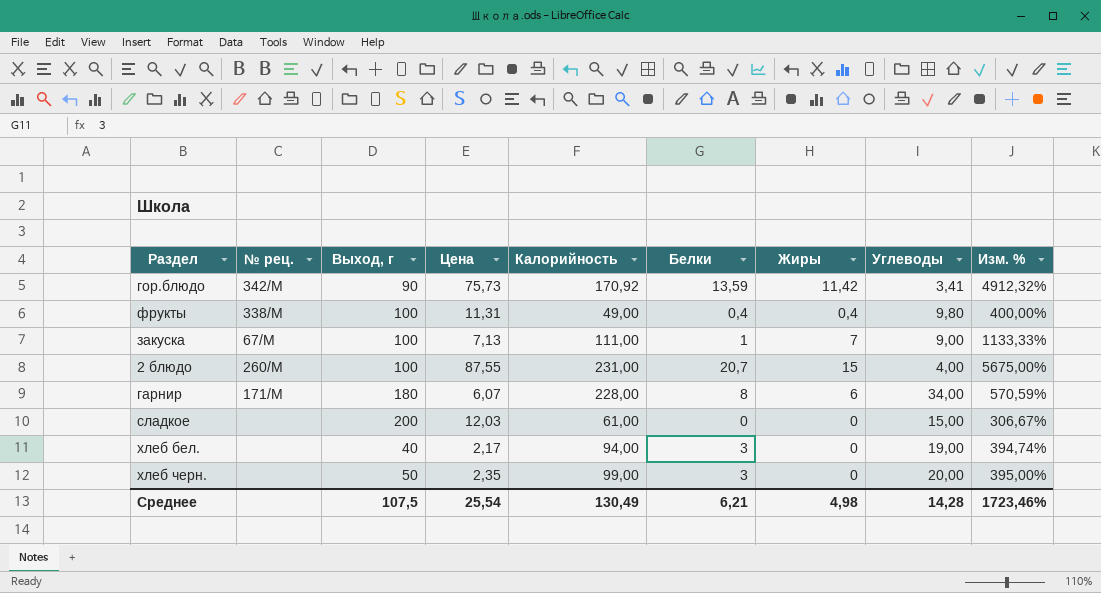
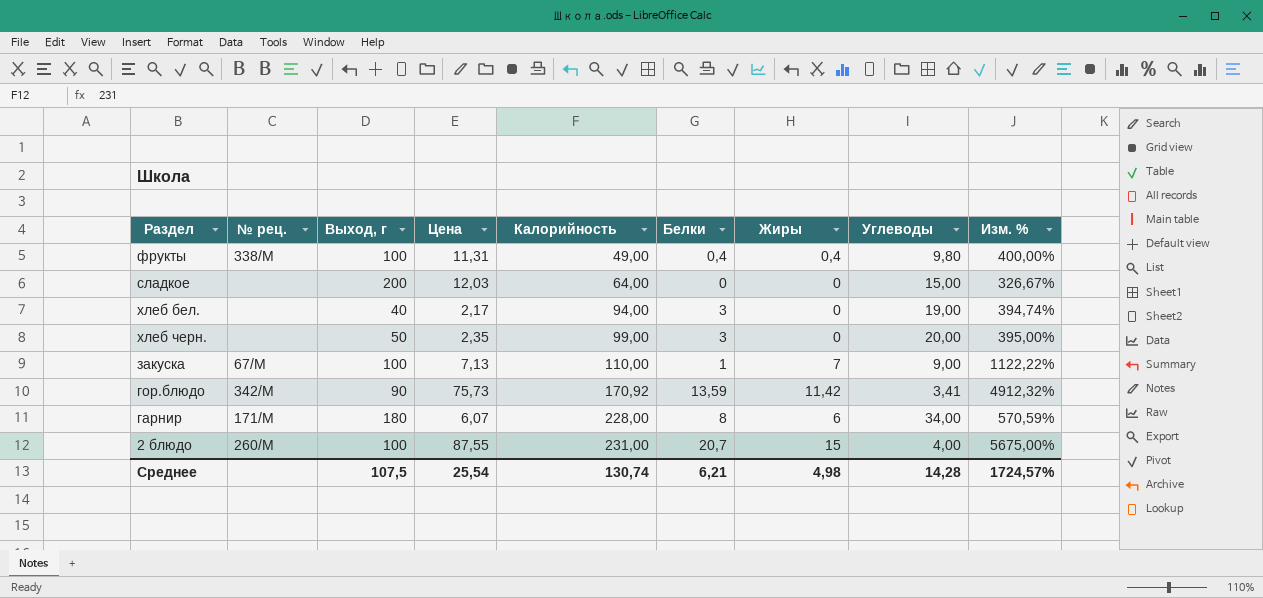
row order: none -> Калорийность ascending
сладкое | Калорийность: 61,00 -> 64,00
сладкое | Изм. %: 306,67% -> 326,67%
закуска | Калорийность: 111,00 -> 110,00
закуска | Изм. %: 1133,33% -> 1122,22%
Среднее | Калорийность: 130,49 -> 130,74
Среднее | Изм. %: 1723,46% -> 1724,57%

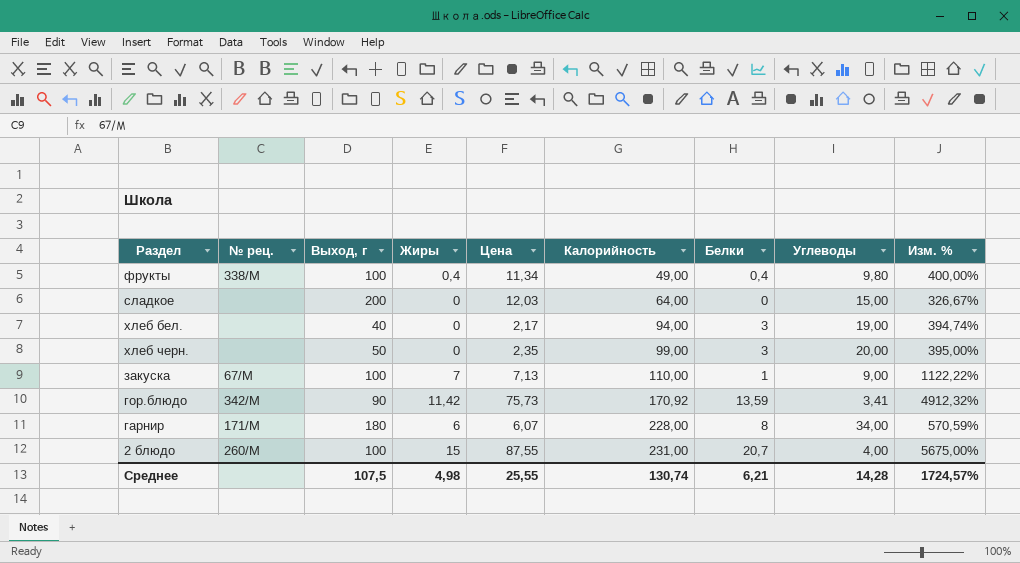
column Жиры | position: 7 -> 4
фрукты | Цена: 11,31 -> 11,34
Среднее | Цена: 25,54 -> 25,55

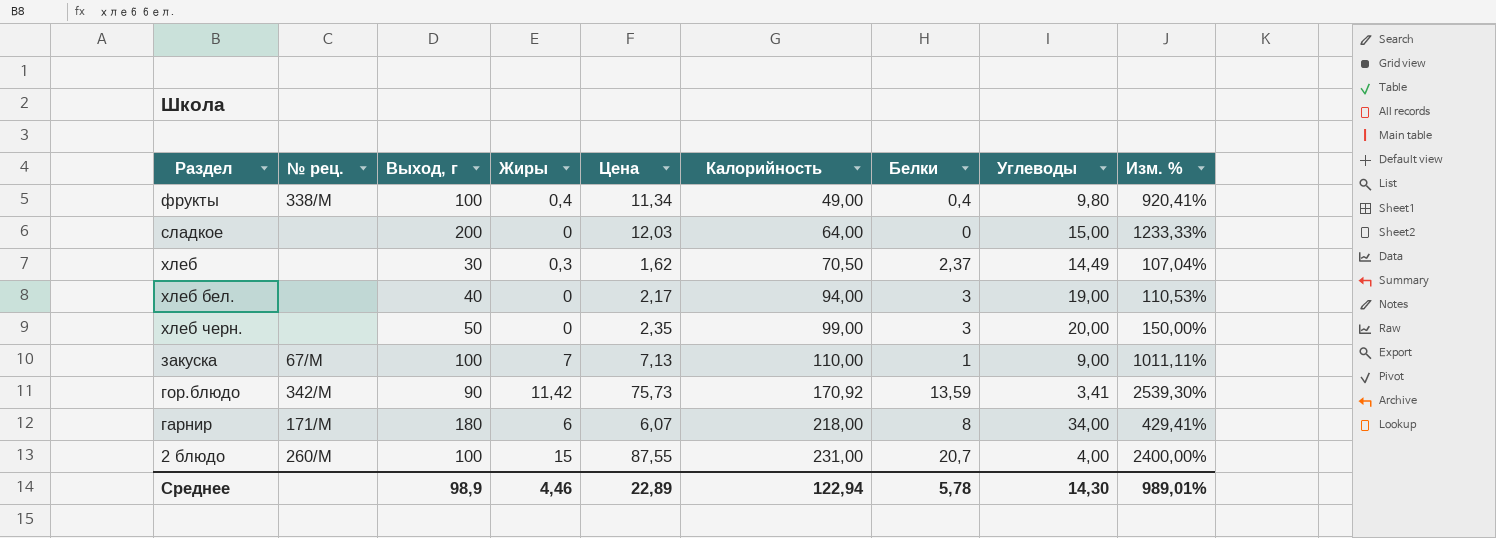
column Изм. % | formula: ([Калорийность] - [Углеводы]) / [Углеводы] -> ([Выход, г] - [Углеводы]) / [Углеводы]
row хлеб: none -> none | 30 | 0,3 | 1,62 | 70,50 | 2,37 | 14,49 | 107,04%
гарнир | Калорийность: 228,00 -> 218,00
Среднее | Выход, г: 107,5 -> 98,9
Среднее | Жиры: 4,98 -> 4,46
Среднее | Цена: 25,55 -> 22,89
Среднее | Калорийность: 130,74 -> 122,94
Среднее | Белки: 6,21 -> 5,78
Среднее | Углеводы: 14,28 -> 14,30
Среднее | Изм. %: 1724,57% -> 989,01%

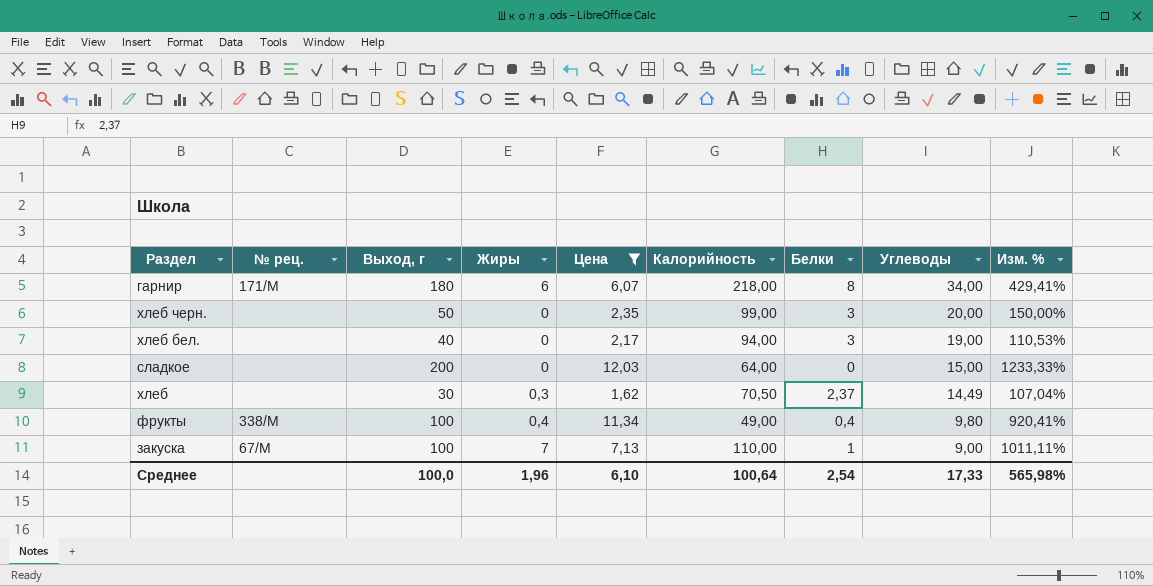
filter: none -> Цена <= 12,03
row order: Калорийность ascending -> Углеводы descending
Среднее | Выход, г: 98,9 -> 100,0
Среднее | Жиры: 4,46 -> 1,96
Среднее | Цена: 22,89 -> 6,10
Среднее | Калорийность: 122,94 -> 100,64
Среднее | Белки: 5,78 -> 2,54
Среднее | Углеводы: 14,30 -> 17,33
Среднее | Изм. %: 989,01% -> 565,98%

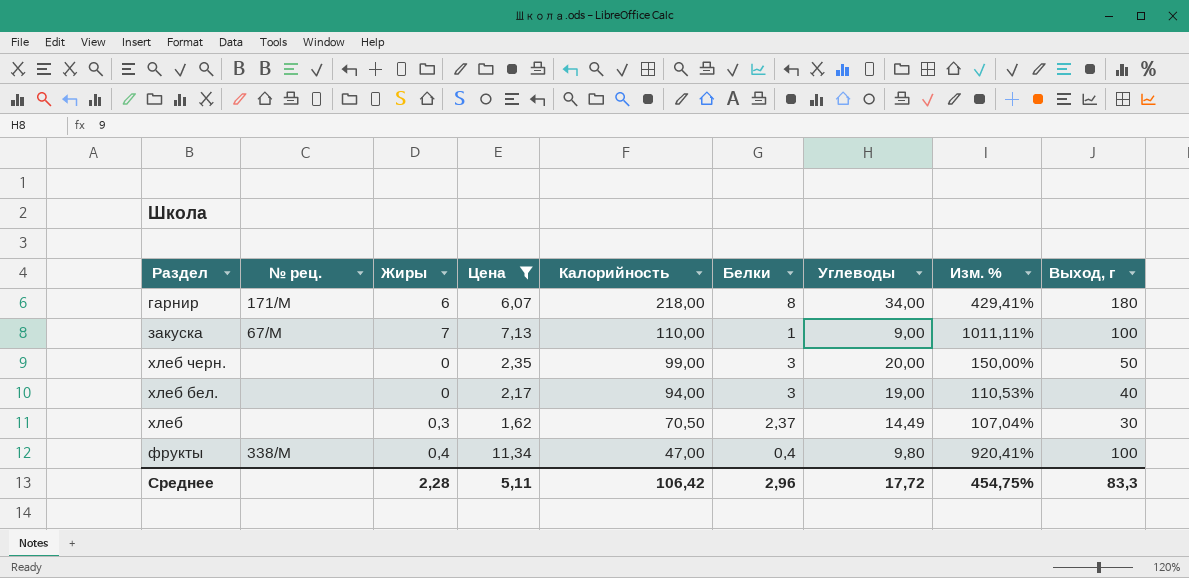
row order: Углеводы descending -> Калорийность descending
column Выход, г | position: 3 -> 9
row сладкое: none | 200 | 0 | 12,03 | 64,00 | 0 | 15,00 | 1233,33% -> none
фрукты | Калорийность: 49,00 -> 47,00
Среднее | Жиры: 1,96 -> 2,28
Среднее | Цена: 6,10 -> 5,11
Среднее | Калорийность: 100,64 -> 106,42
Среднее | Белки: 2,54 -> 2,96
Среднее | Углеводы: 17,33 -> 17,72
Среднее | Изм. %: 565,98% -> 454,75%
Среднее | Выход, г: 100,0 -> 83,3

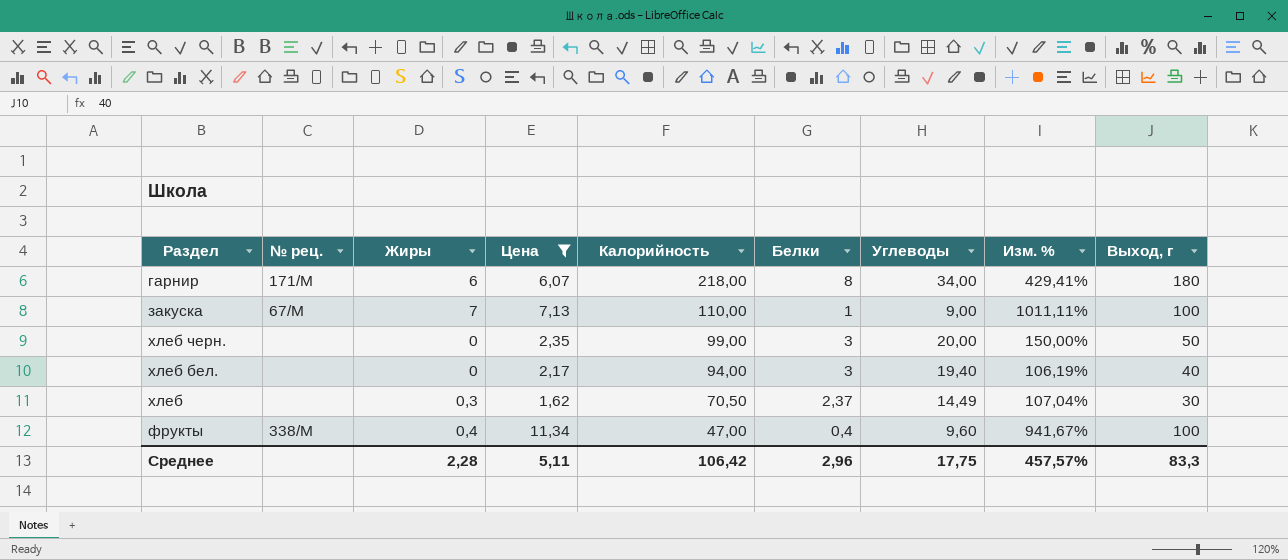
хлеб бел. | Углеводы: 19,00 -> 19,40
хлеб бел. | Изм. %: 110,53% -> 106,19%
фрукты | Углеводы: 9,80 -> 9,60
фрукты | Изм. %: 920,41% -> 941,67%
Среднее | Углеводы: 17,72 -> 17,75
Среднее | Изм. %: 454,75% -> 457,57%

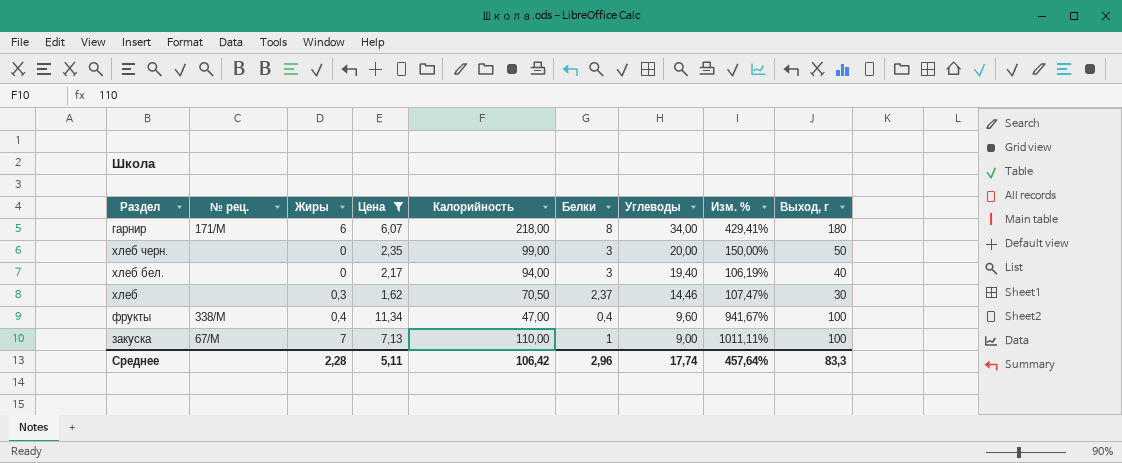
row order: Калорийность descending -> Углеводы descending
хлеб | Углеводы: 14,49 -> 14,46
хлеб | Изм. %: 107,04% -> 107,47%
Среднее | Углеводы: 17,75 -> 17,74
Среднее | Изм. %: 457,57% -> 457,64%

